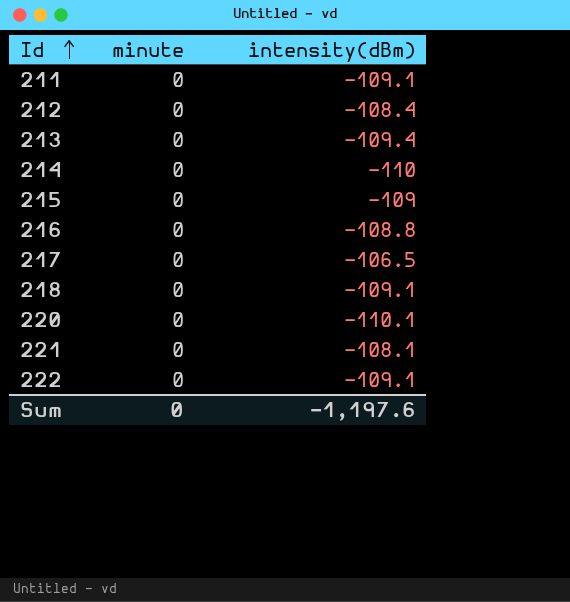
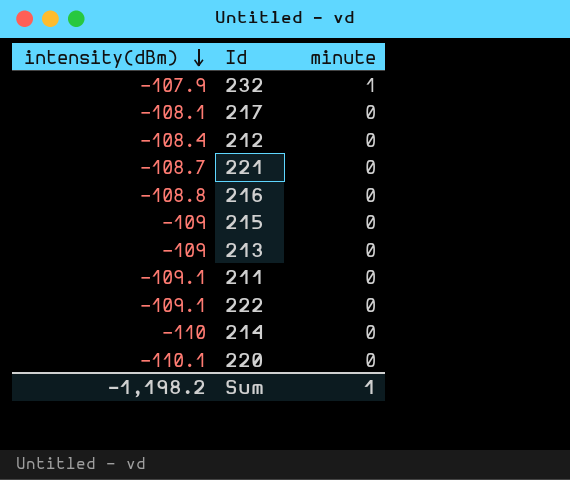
row order: Id ascending -> intensity(dBm) descending
column intensity(dBm) | position: 3 -> 1
row 218: 0 | -109.1 -> none
row 232: none -> -107.9 | 1
217 | intensity(dBm): -106.5 -> -108.1
221 | intensity(dBm): -108.1 -> -108.7
213 | intensity(dBm): -109.4 -> -109
Sum | intensity(dBm): -1,197.6 -> -1,198.2
Sum | minute: 0 -> 1

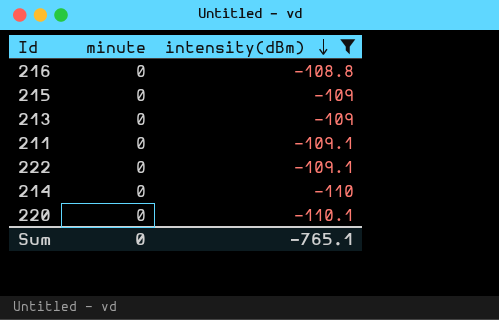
filter: none -> intensity(dBm) <= -108.8
column intensity(dBm) | position: 1 -> 3
Sum | minute: 1 -> 0
Sum | intensity(dBm): -1,198.2 -> -765.1

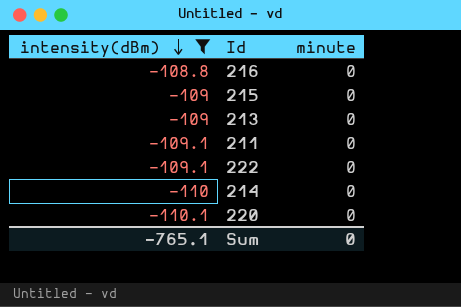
column intensity(dBm) | position: 3 -> 1

